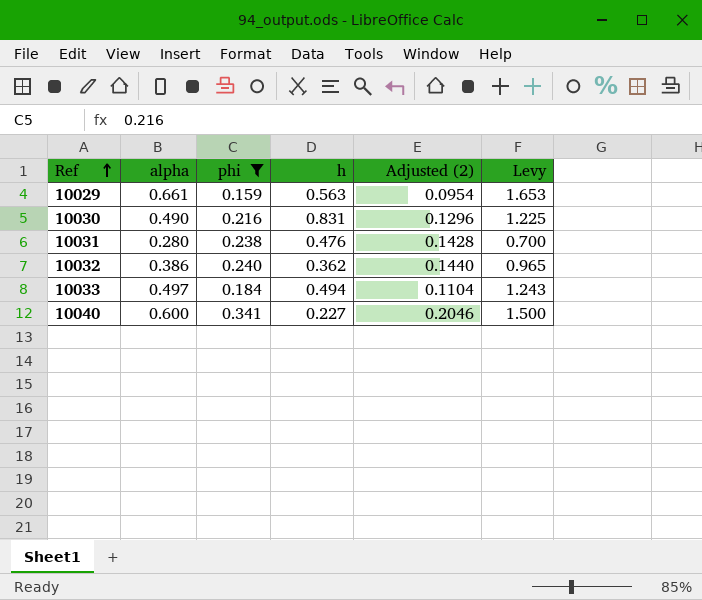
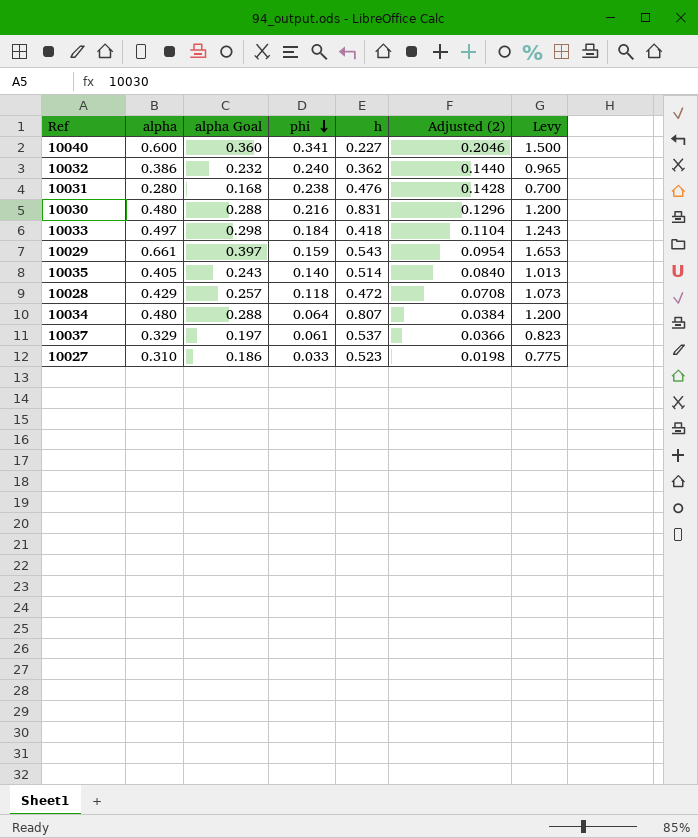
filter: phi >= 0.159 -> none
row order: Ref ascending -> phi descending
column alpha Goal | formula: none -> [alpha] * 0.6
10030 | alpha: 0.490 -> 0.480
10030 | Levy: 1.225 -> 1.200
10033 | h: 0.494 -> 0.418
10029 | h: 0.563 -> 0.543

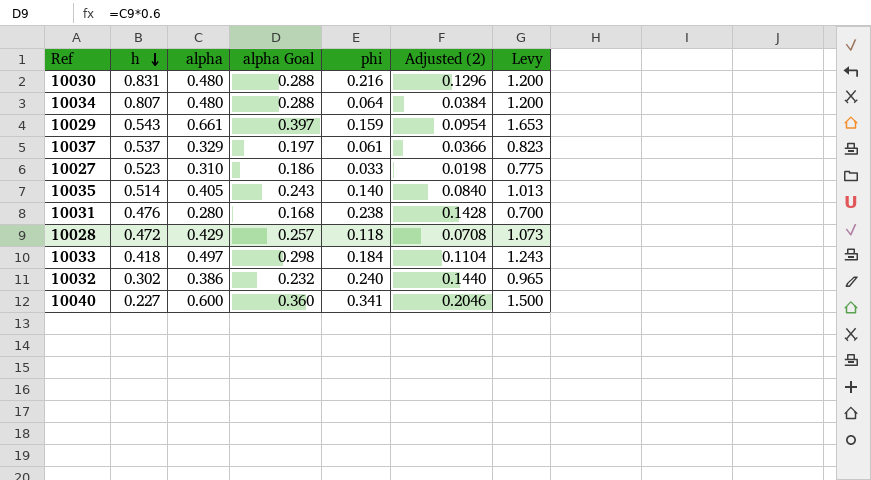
row order: phi descending -> h descending
column h | position: 5 -> 2
10032 | h: 0.362 -> 0.302

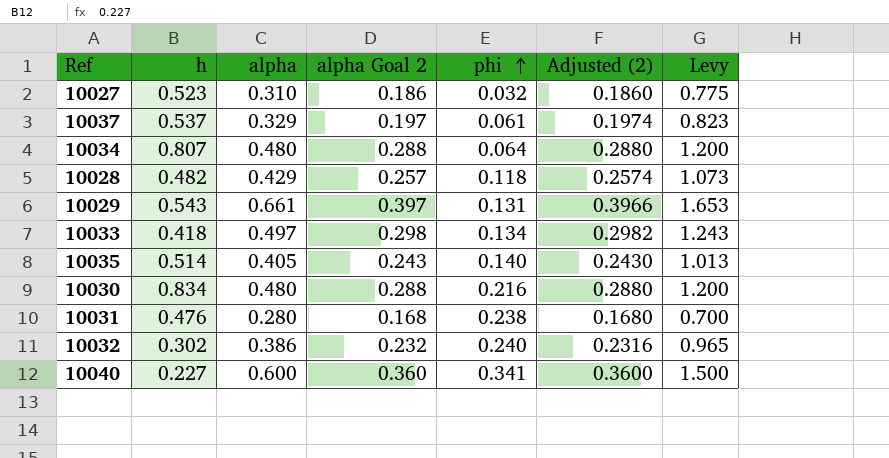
row order: h descending -> phi ascending
column name: alpha Goal -> alpha Goal 2
column Adjusted (2) | formula: [phi] * 0.6 -> [alpha] * 0.6
10027 | phi: 0.033 -> 0.032
10028 | h: 0.472 -> 0.482
10029 | phi: 0.159 -> 0.131
10033 | phi: 0.184 -> 0.134
10030 | h: 0.831 -> 0.834

